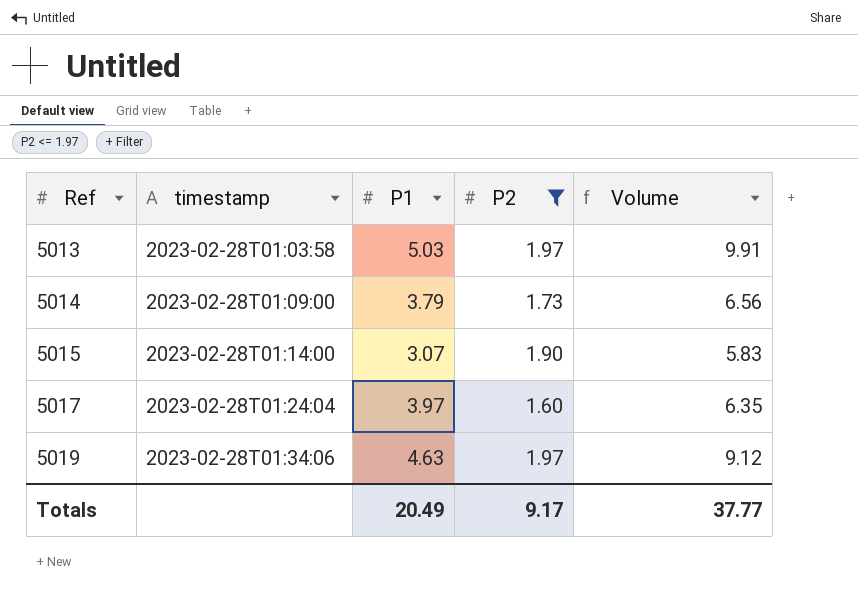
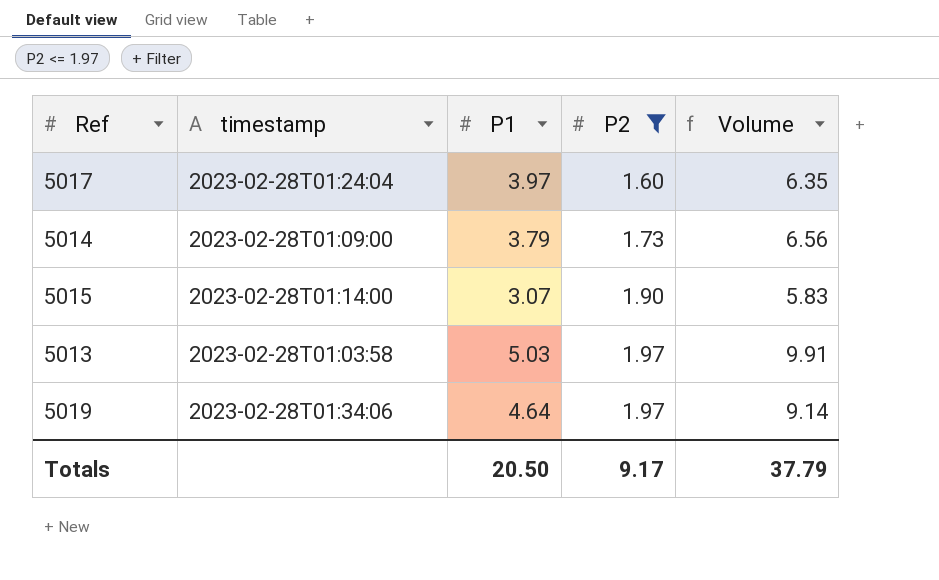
row order: Ref ascending -> P2 ascending
5019 | P1: 4.63 -> 4.64
5019 | Volume: 9.12 -> 9.14
Totals | P1: 20.49 -> 20.50
Totals | Volume: 37.77 -> 37.79

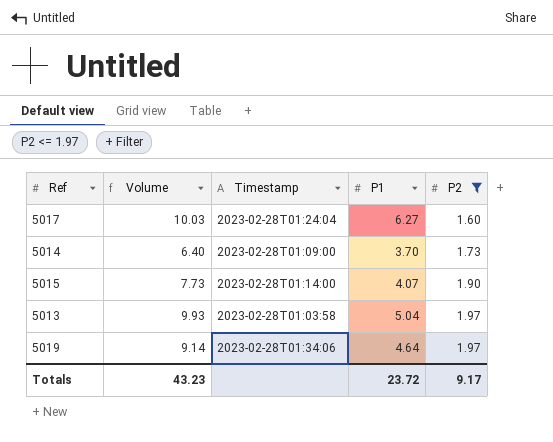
column Volume | position: 5 -> 2
column name: timestamp -> Timestamp
5017 | Volume: 6.35 -> 10.03
5017 | P1: 3.97 -> 6.27
5014 | Volume: 6.56 -> 6.40
5014 | P1: 3.79 -> 3.70
5015 | Volume: 5.83 -> 7.73
5015 | P1: 3.07 -> 4.07
5013 | Volume: 9.91 -> 9.93
5013 | P1: 5.03 -> 5.04
Totals | Volume: 37.79 -> 43.23
Totals | P1: 20.50 -> 23.72

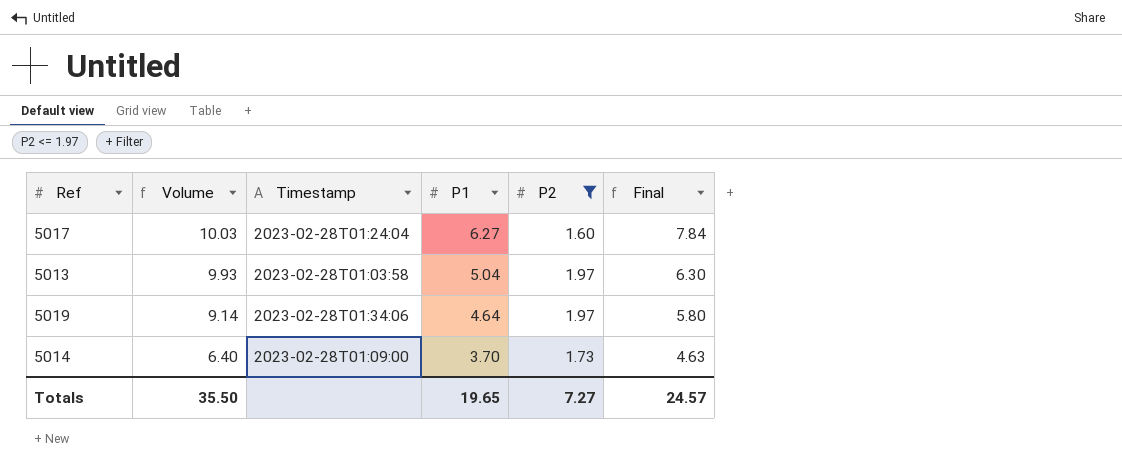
row order: P2 ascending -> Volume descending
column Final | formula: none -> [P1] * 1.25
row 5015: 7.73 | 2023-02-28T01:14:00 | 4.07 | 1.90 -> none
Totals | Volume: 43.23 -> 35.50
Totals | P1: 23.72 -> 19.65
Totals | P2: 9.17 -> 7.27

